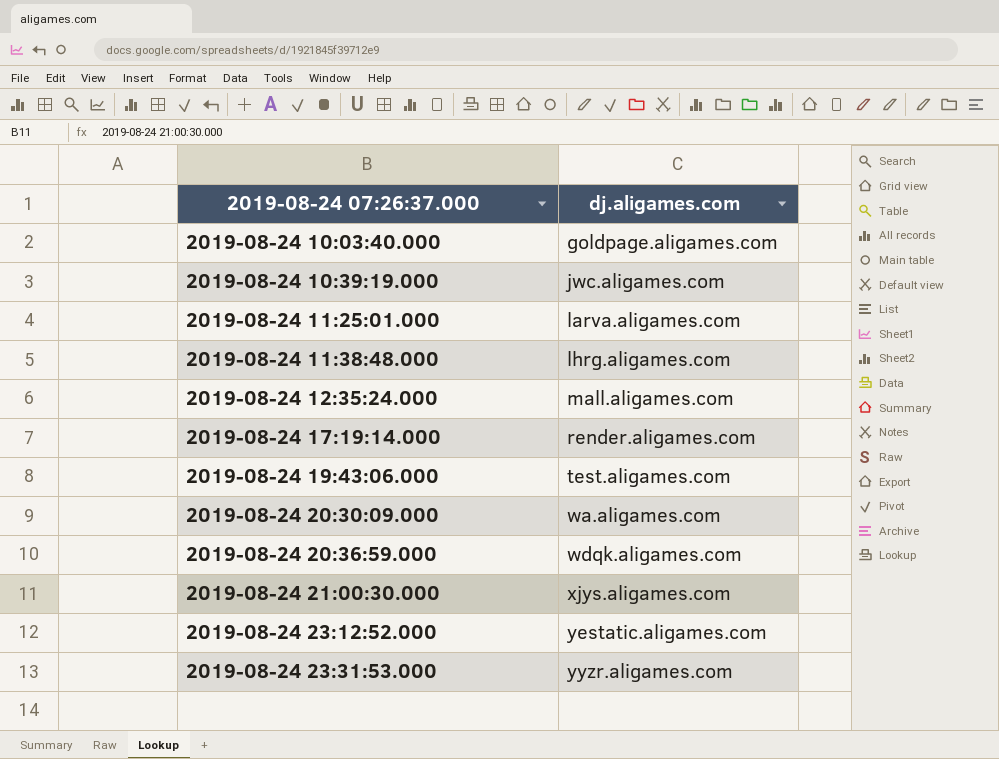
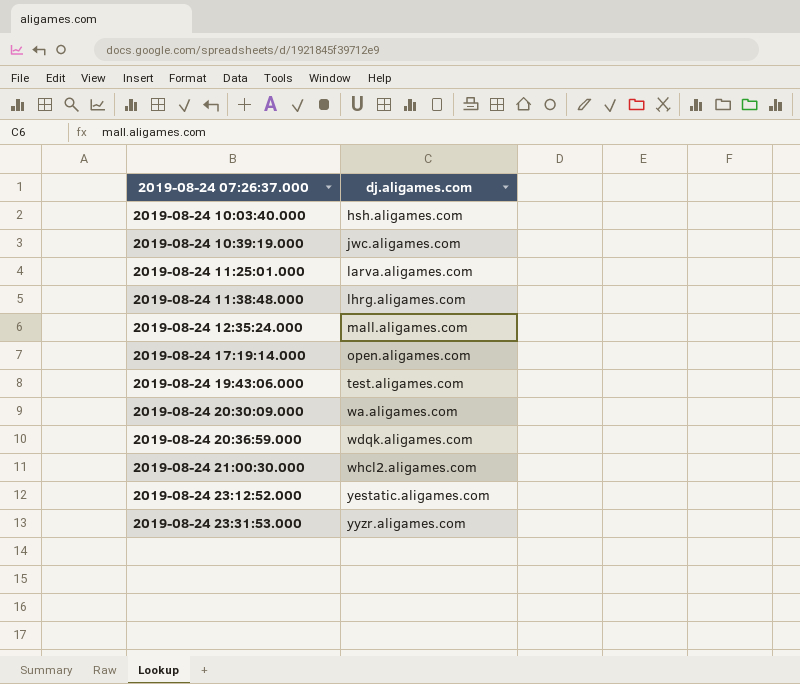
2019-08-24 10:03:40.000 | dj.aligames.com: goldpage.aligames.com -> hsh.aligames.com
2019-08-24 17:19:14.000 | dj.aligames.com: render.aligames.com -> open.aligames.com
2019-08-24 21:00:30.000 | dj.aligames.com: xjys.aligames.com -> whcl2.aligames.com

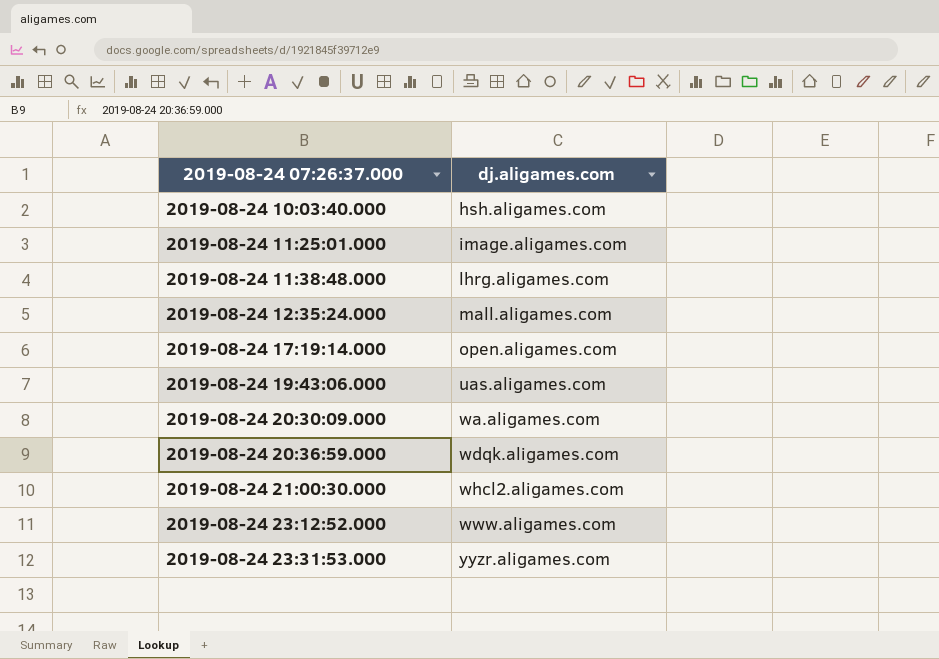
row 2019-08-24 10:39:19.000: jwc.aligames.com -> none
2019-08-24 11:25:01.000 | dj.aligames.com: larva.aligames.com -> image.aligames.com
2019-08-24 19:43:06.000 | dj.aligames.com: test.aligames.com -> uas.aligames.com
2019-08-24 23:12:52.000 | dj.aligames.com: yestatic.aligames.com -> www.aligames.com

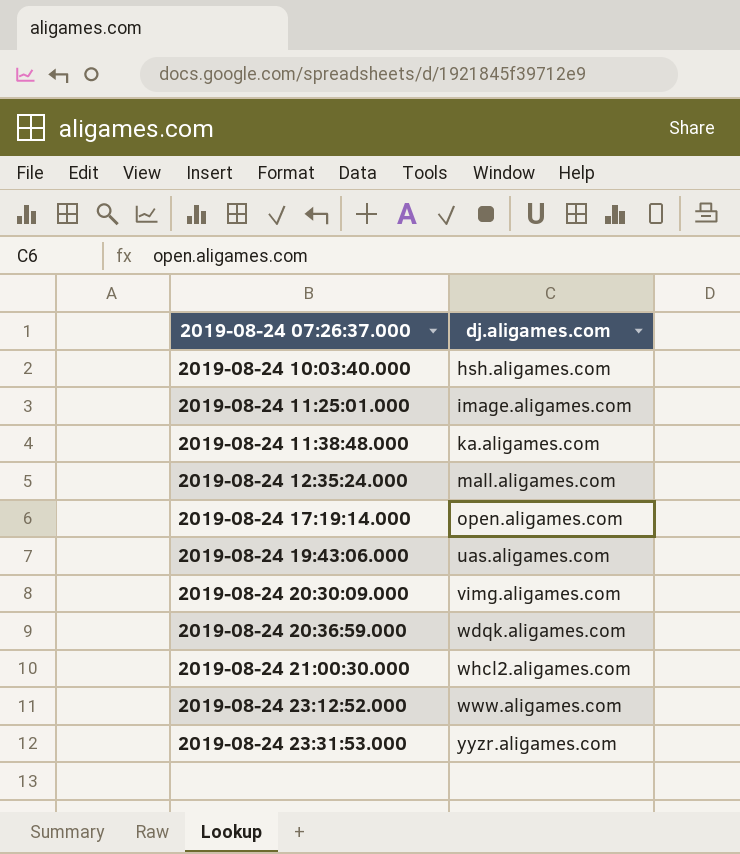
2019-08-24 11:38:48.000 | dj.aligames.com: lhrg.aligames.com -> ka.aligames.com
2019-08-24 20:30:09.000 | dj.aligames.com: wa.aligames.com -> vimg.aligames.com

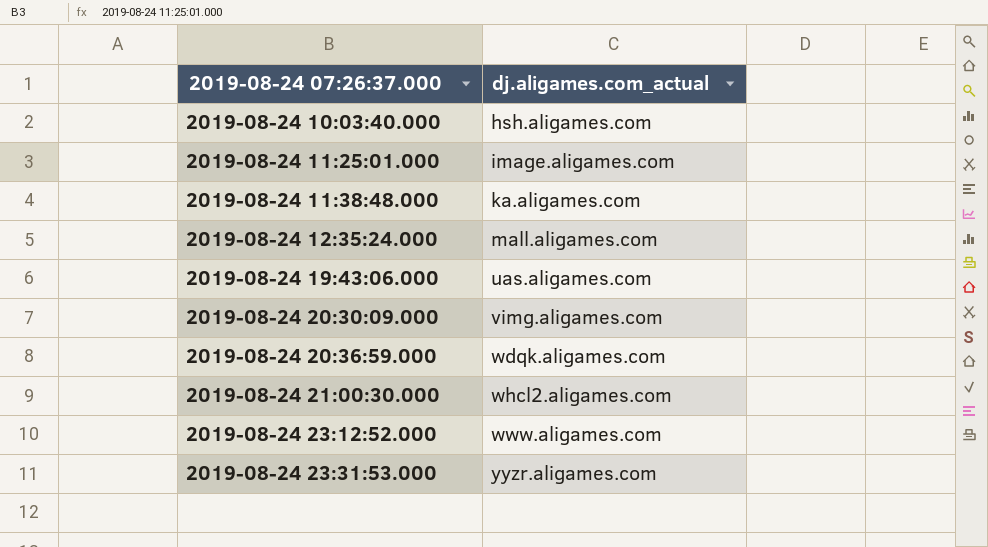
column name: dj.aligames.com -> dj.aligames.com_actual
row 2019-08-24 17:19:14.000: open.aligames.com -> none

